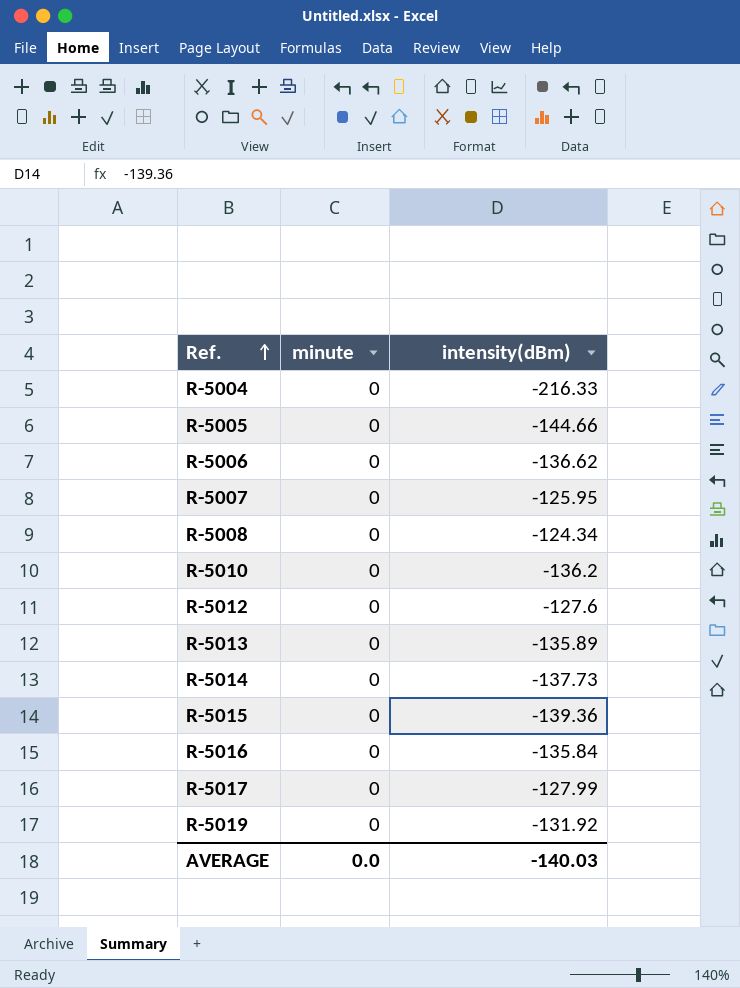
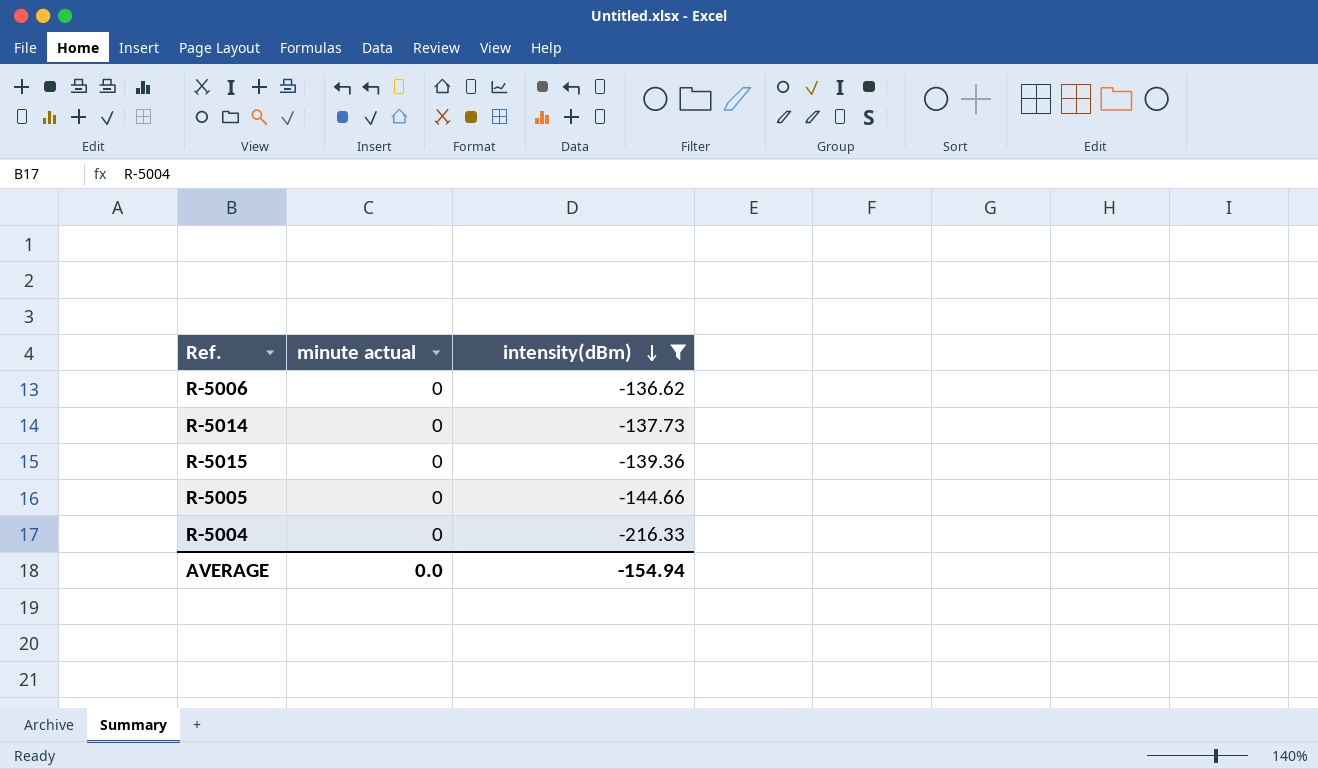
filter: none -> intensity(dBm) <= -136.62
row order: Ref. ascending -> intensity(dBm) descending
column name: minute -> minute actual
AVERAGE | intensity(dBm): -140.03 -> -154.94

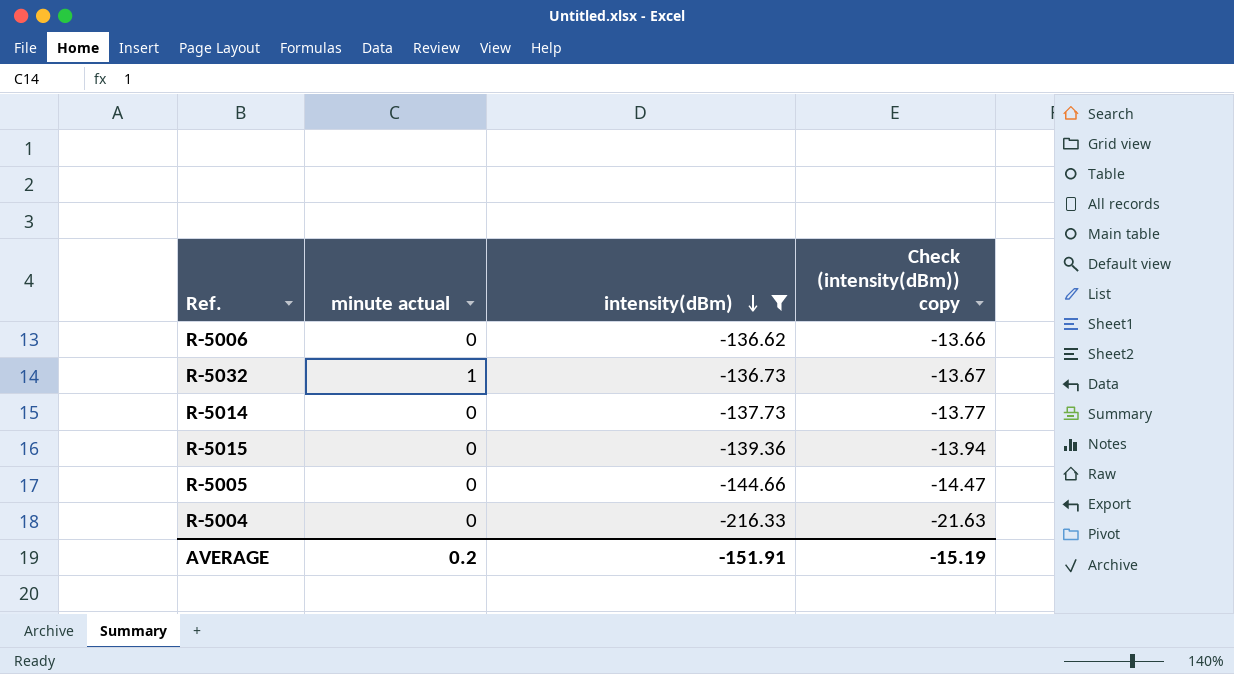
column Check (intensity(dBm)) copy | formula: none -> [intensity(dBm)] * 0.1
row R-5032: none -> 1 | -136.73 | -13.67
AVERAGE | minute actual: 0.0 -> 0.2
AVERAGE | intensity(dBm): -154.94 -> -151.91

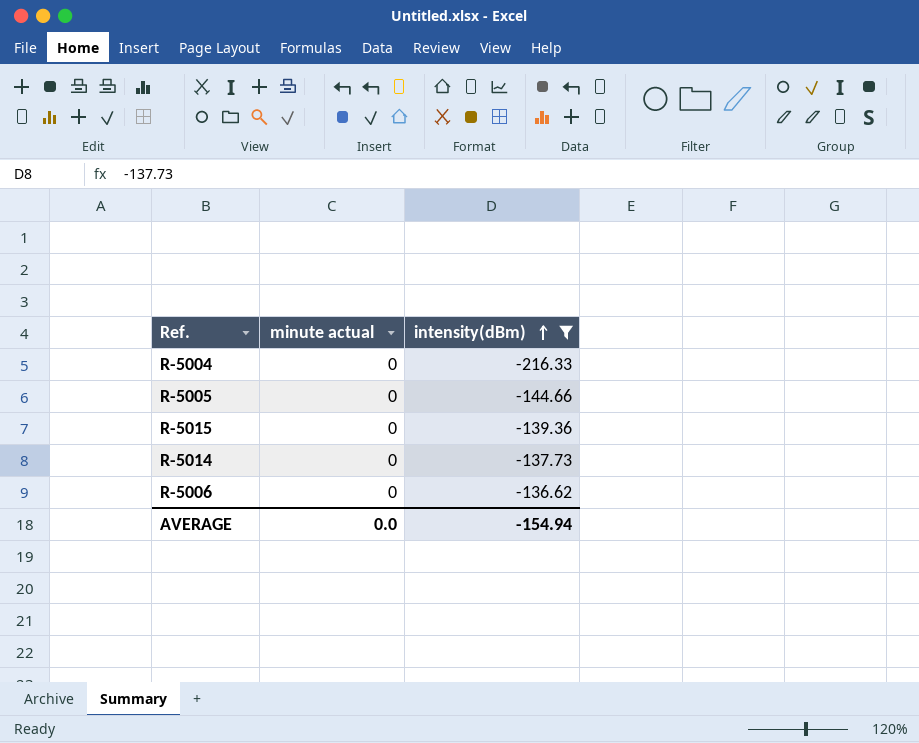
row order: intensity(dBm) descending -> intensity(dBm) ascending
column Check (intensity(dBm)) copy | formula: [intensity(dBm)] * 0.1 -> none
row R-5032: 1 | -136.73 | -13.67 -> none
AVERAGE | minute actual: 0.2 -> 0.0
AVERAGE | intensity(dBm): -151.91 -> -154.94

